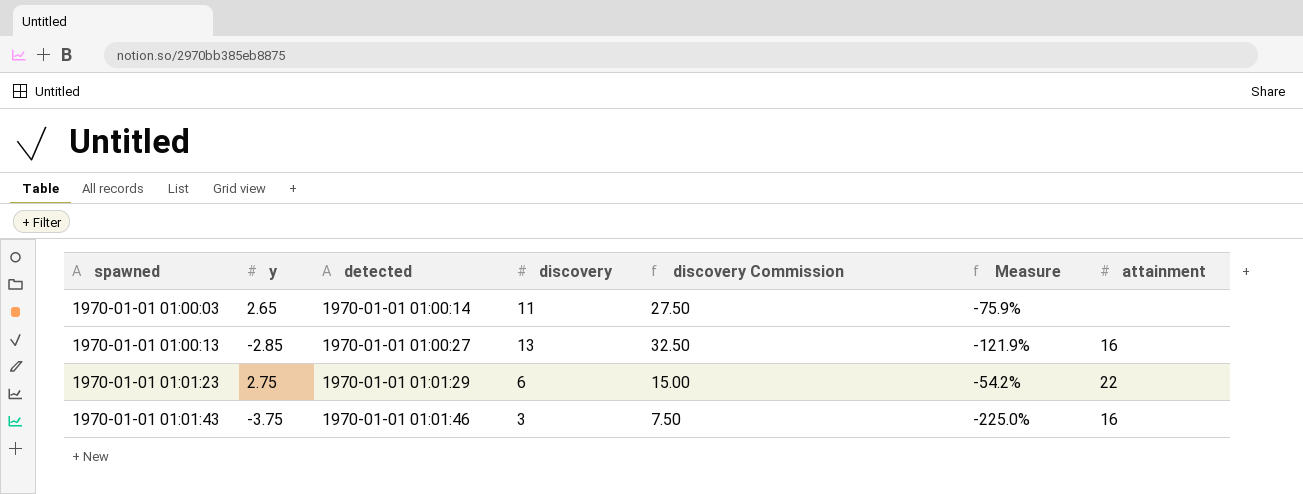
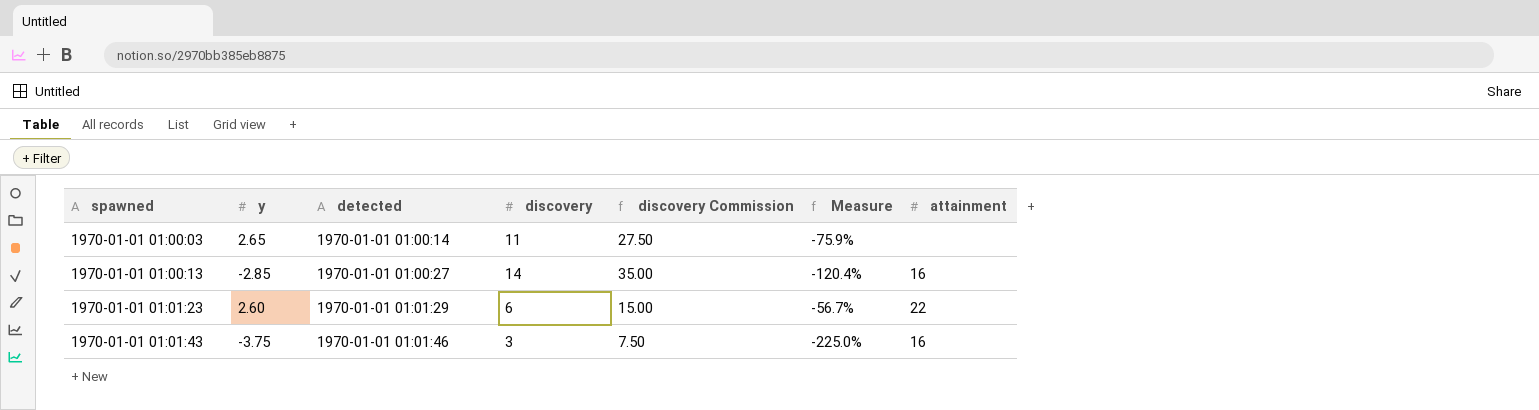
1970-01-01 01:00:13 | discovery: 13 -> 14
1970-01-01 01:00:13 | discovery Commission: 32.50 -> 35.00
1970-01-01 01:00:13 | Measure: -121.9% -> -120.4%
1970-01-01 01:01:23 | y: 2.75 -> 2.60
1970-01-01 01:01:23 | Measure: -54.2% -> -56.7%

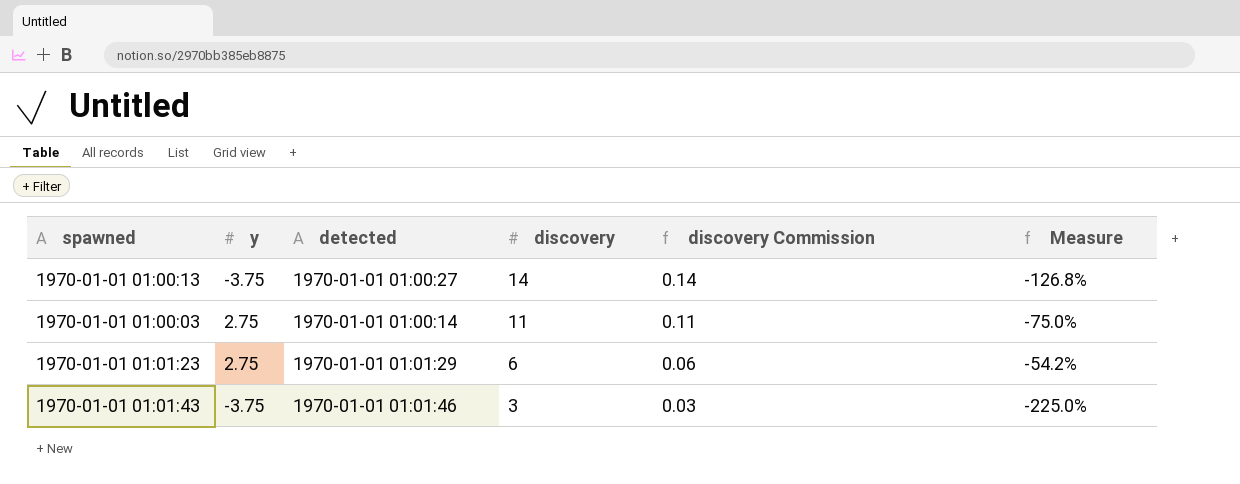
row order: spawned ascending -> discovery descending
column attainment | position: 7 -> none
column discovery Commission | formula: [discovery] * 2.5 -> [discovery] * 0.01
1970-01-01 01:00:13 | y: -2.85 -> -3.75
1970-01-01 01:00:13 | Measure: -120.4% -> -126.8%
1970-01-01 01:00:03 | y: 2.65 -> 2.75
1970-01-01 01:00:03 | Measure: -75.9% -> -75.0%
1970-01-01 01:01:23 | y: 2.60 -> 2.75
1970-01-01 01:01:23 | Measure: -56.7% -> -54.2%

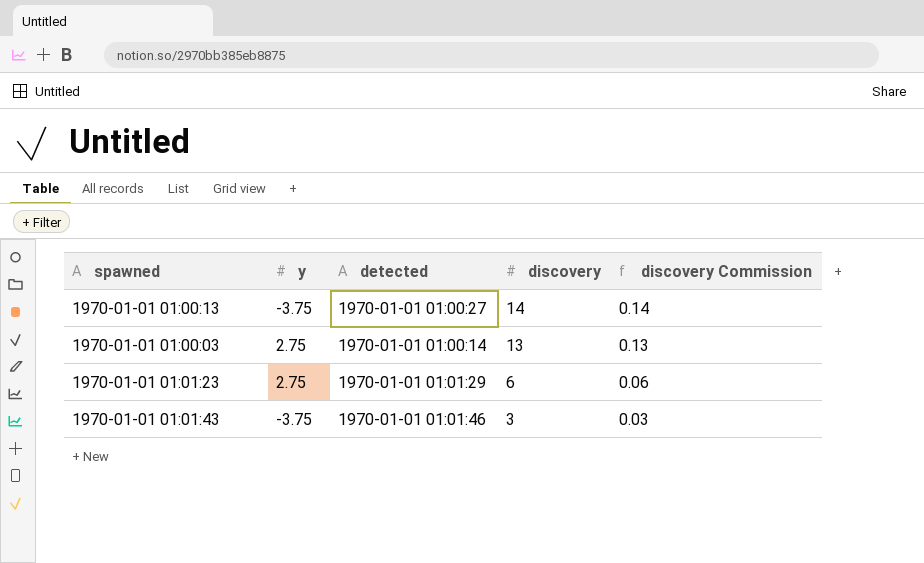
column Measure | formula: ([y] - [discovery]) / [discovery] -> none
1970-01-01 01:00:03 | discovery: 11 -> 13
1970-01-01 01:00:03 | discovery Commission: 0.11 -> 0.13

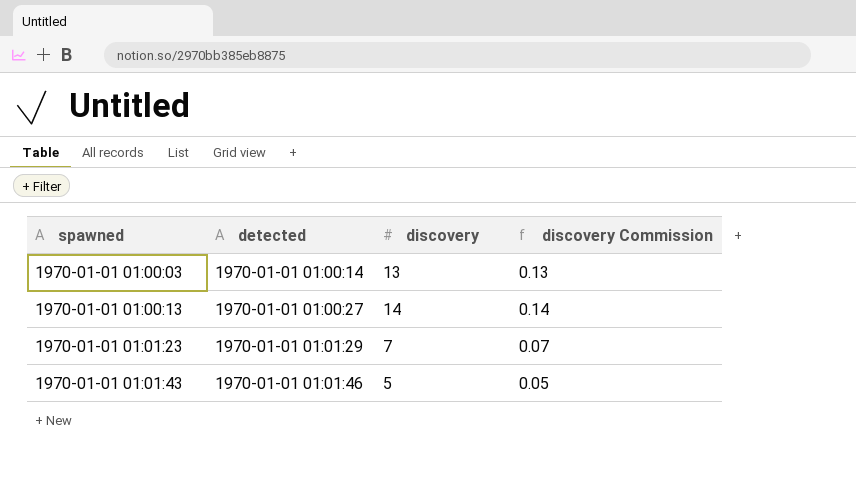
row order: discovery descending -> spawned ascending
column y | position: 2 -> none
1970-01-01 01:01:23 | discovery: 6 -> 7
1970-01-01 01:01:23 | discovery Commission: 0.06 -> 0.07
1970-01-01 01:01:43 | discovery: 3 -> 5
1970-01-01 01:01:43 | discovery Commission: 0.03 -> 0.05

